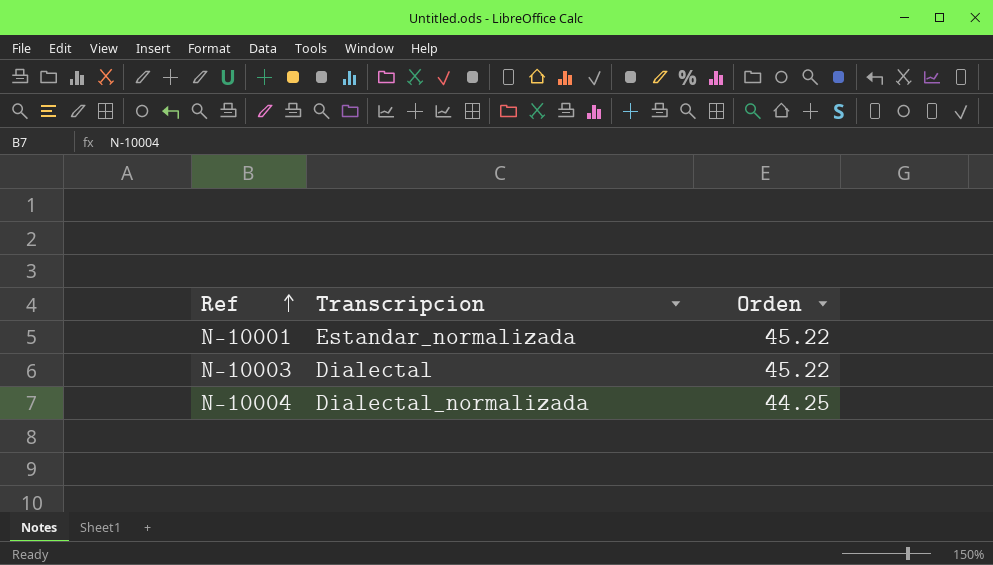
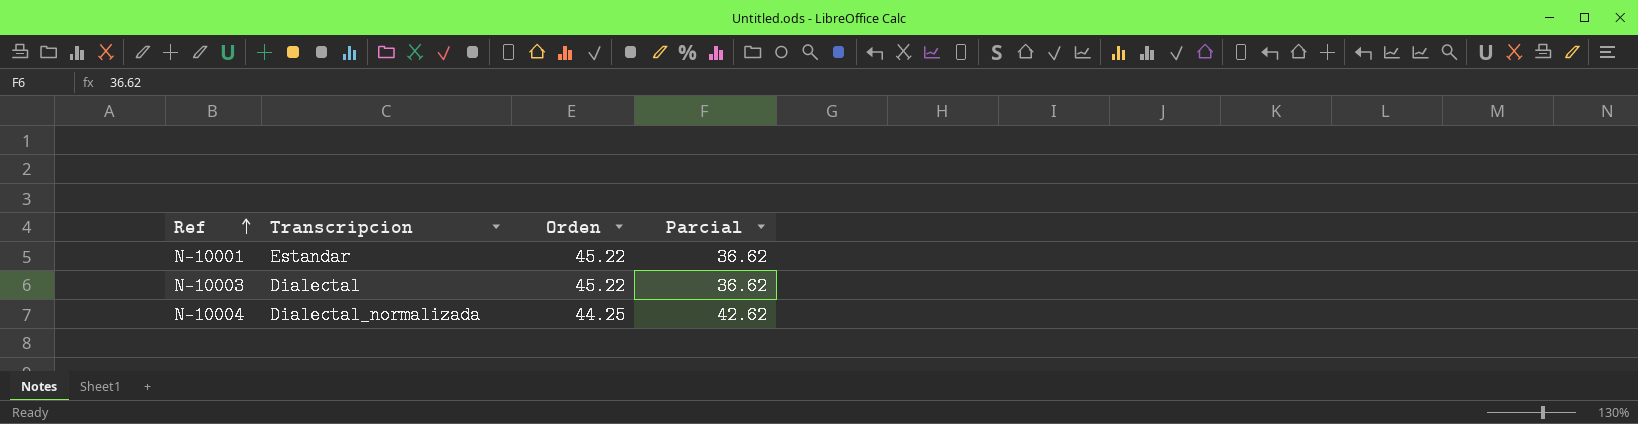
column Parcial | position: none -> 4
N-10001 | Transcripcion: Estandar_normalizada -> Estandar

